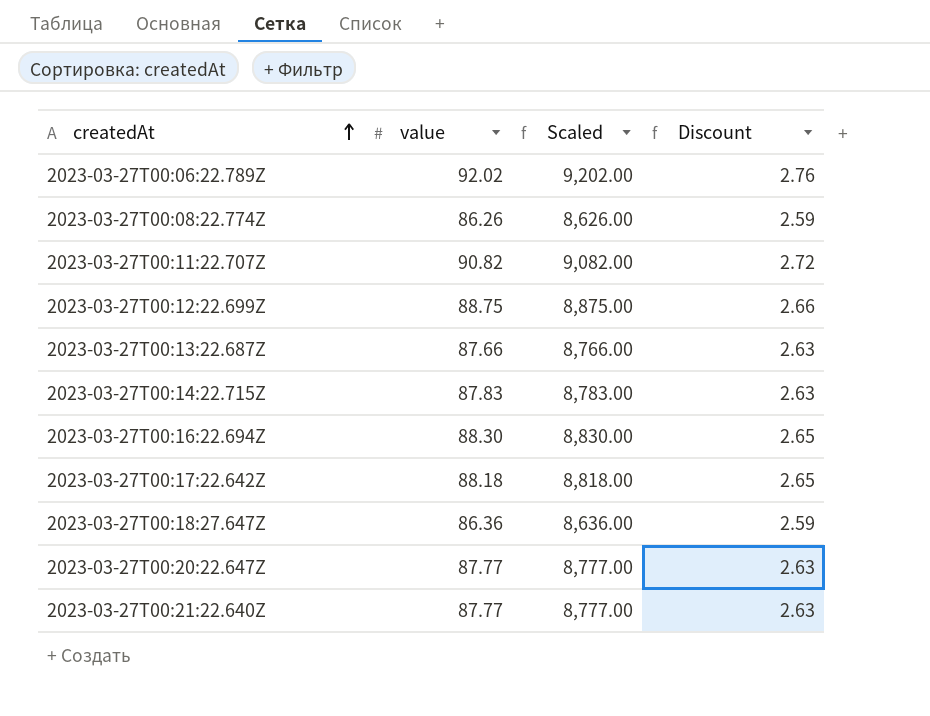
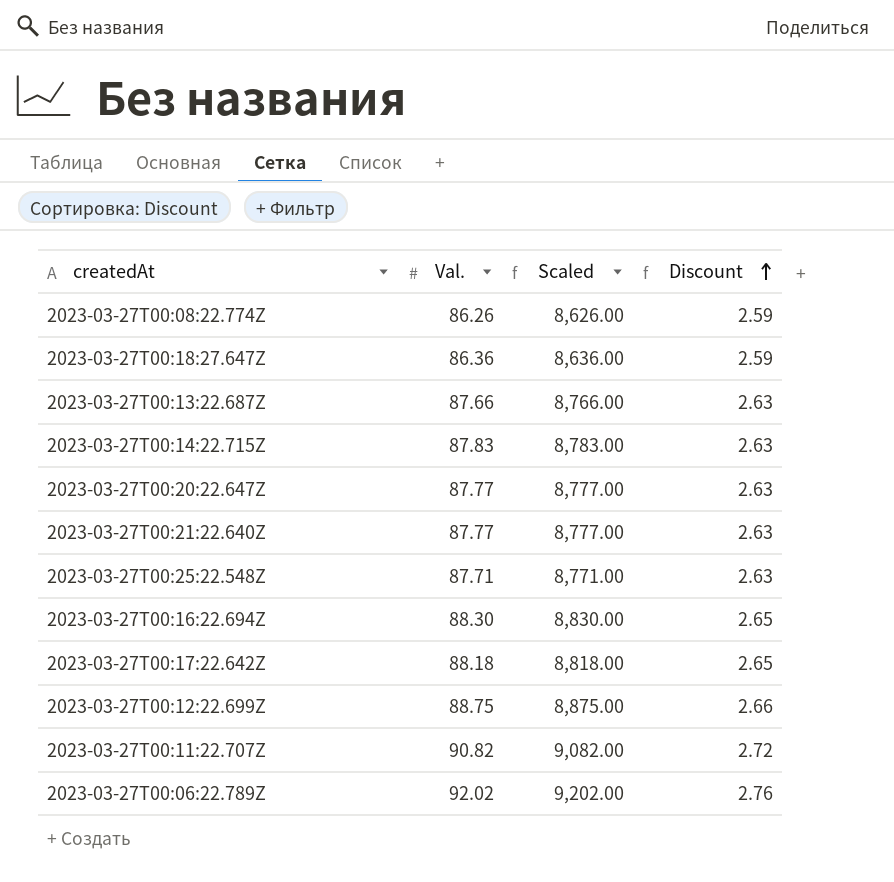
row order: createdAt ascending -> Discount ascending
column name: value -> Val.
row 2023-03-27T00:25:22.548Z: none -> 87.71 | 8,771.00 | 2.63

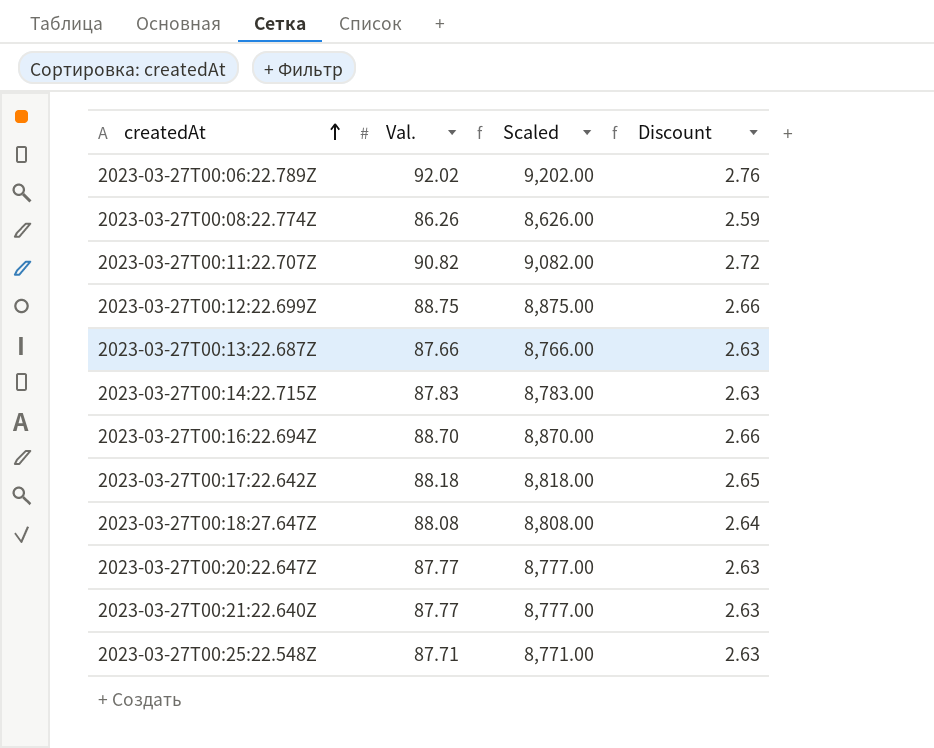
row order: Discount ascending -> createdAt ascending
2023-03-27T00:16:22.694Z | Val.: 88.30 -> 88.70
2023-03-27T00:16:22.694Z | Scaled: 8,830.00 -> 8,870.00
2023-03-27T00:16:22.694Z | Discount: 2.65 -> 2.66
2023-03-27T00:18:27.647Z | Val.: 86.36 -> 88.08
2023-03-27T00:18:27.647Z | Scaled: 8,636.00 -> 8,808.00
2023-03-27T00:18:27.647Z | Discount: 2.59 -> 2.64

